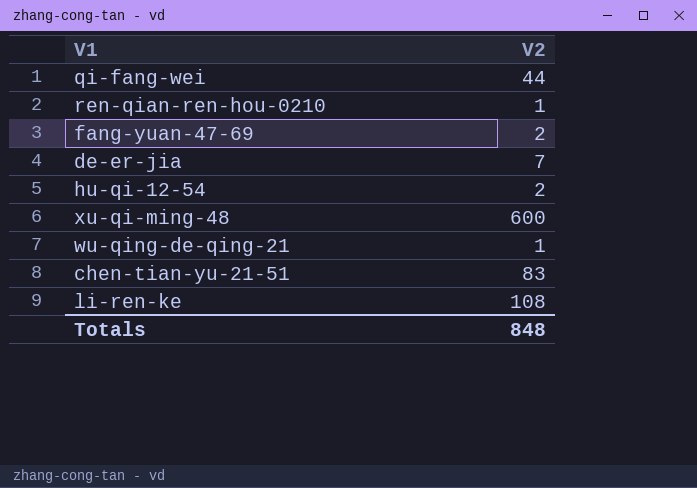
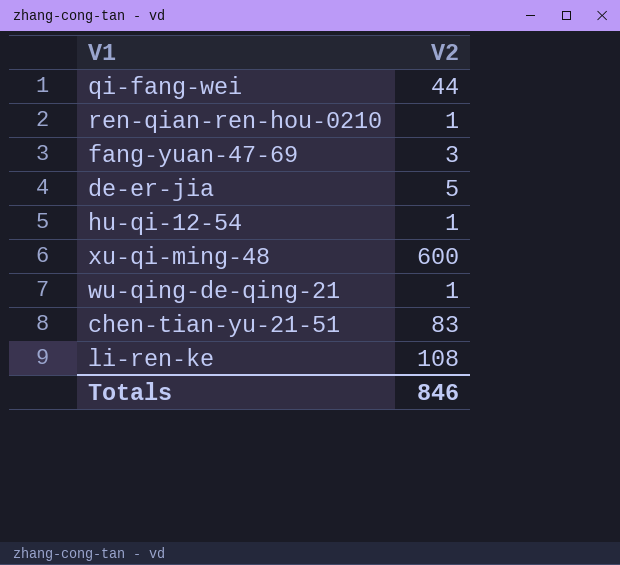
fang-yuan-47-69 | V2: 2 -> 3
de-er-jia | V2: 7 -> 5
hu-qi-12-54 | V2: 2 -> 1
Totals | V2: 848 -> 846

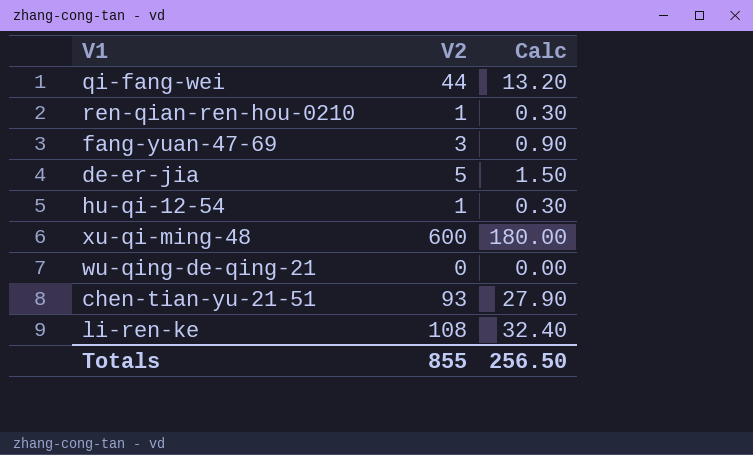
column Calc | formula: none -> [V2] * 0.3
wu-qing-de-qing-21 | V2: 1 -> 0
chen-tian-yu-21-51 | V2: 83 -> 93
Totals | V2: 846 -> 855

